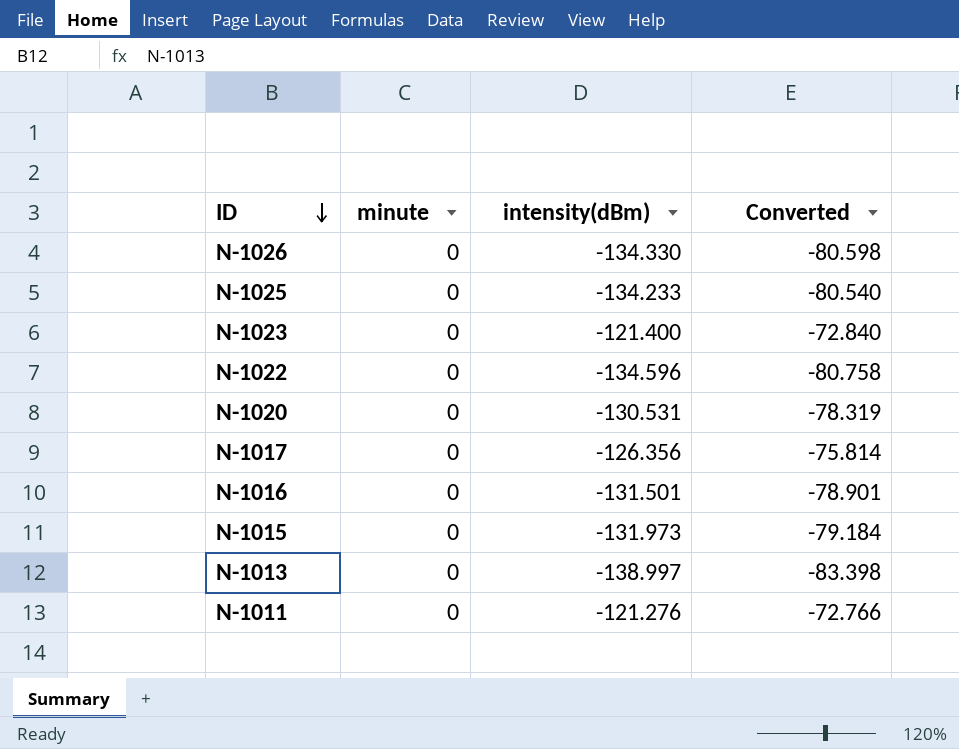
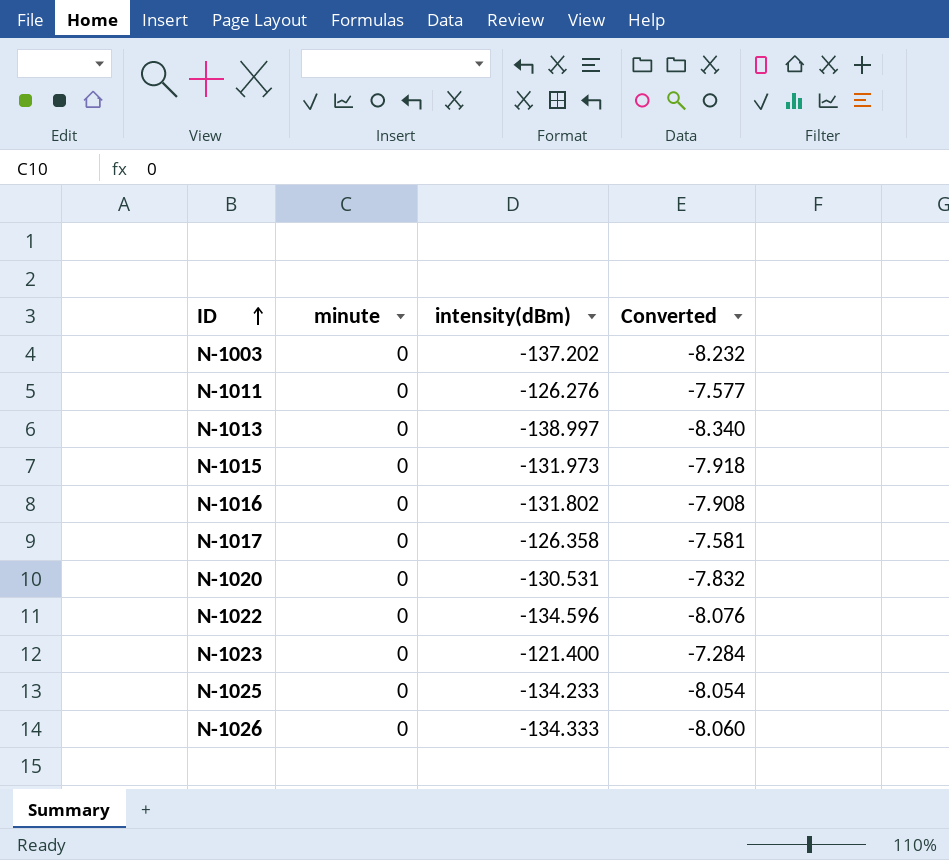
row order: ID descending -> ID ascending
column Converted | formula: [intensity(dBm)] * 0.6 -> [intensity(dBm)] * 0.06
row N-1003: none -> 0 | -137.202 | -8.232
N-1011 | intensity(dBm): -121.276 -> -126.276
N-1016 | intensity(dBm): -131.501 -> -131.802
N-1017 | intensity(dBm): -126.356 -> -126.358
N-1026 | intensity(dBm): -134.330 -> -134.333

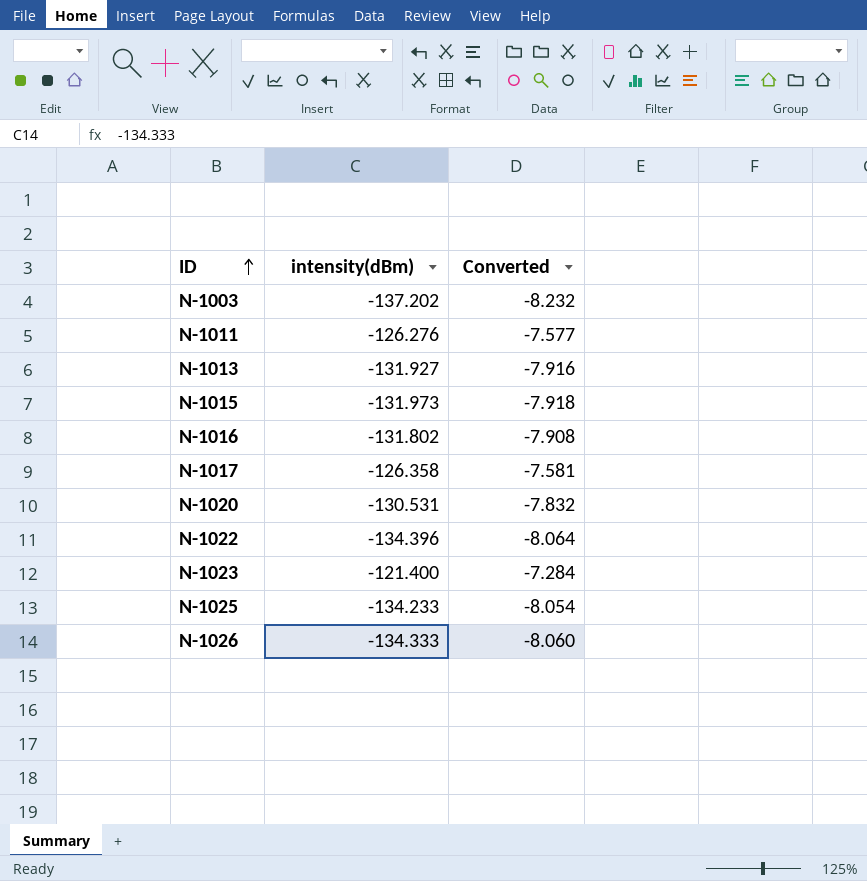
column minute | position: 2 -> none
N-1013 | intensity(dBm): -138.997 -> -131.927
N-1013 | Converted: -8.340 -> -7.916
N-1022 | intensity(dBm): -134.596 -> -134.396
N-1022 | Converted: -8.076 -> -8.064

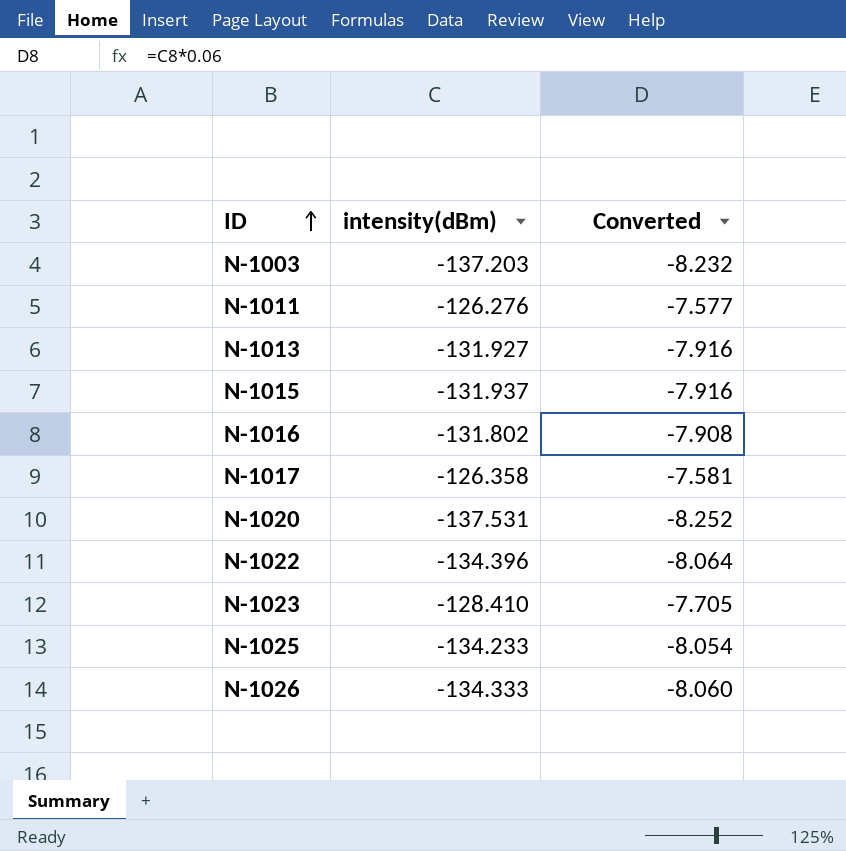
N-1003 | intensity(dBm): -137.202 -> -137.203
N-1015 | intensity(dBm): -131.973 -> -131.937
N-1015 | Converted: -7.918 -> -7.916
N-1020 | intensity(dBm): -130.531 -> -137.531
N-1020 | Converted: -7.832 -> -8.252
N-1023 | intensity(dBm): -121.400 -> -128.410
N-1023 | Converted: -7.284 -> -7.705

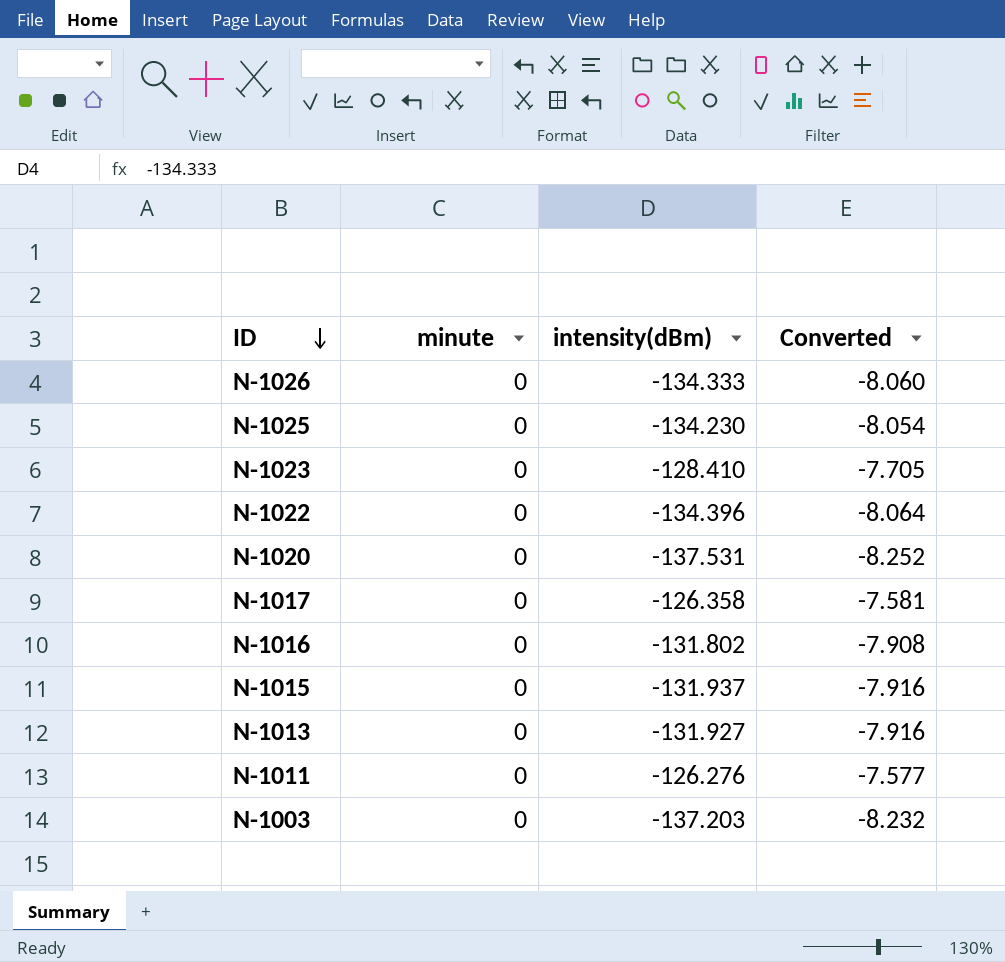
row order: ID ascending -> ID descending
column minute | position: none -> 2
N-1025 | intensity(dBm): -134.233 -> -134.230

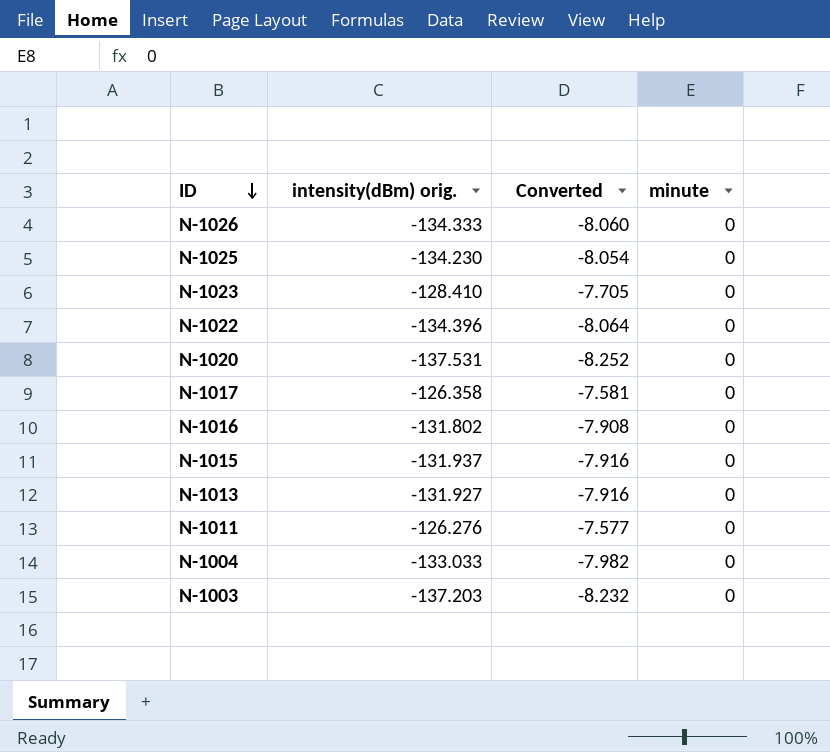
column name: intensity(dBm) -> intensity(dBm) orig.
column minute | position: 2 -> 4
row N-1004: none -> -133.033 | -7.982 | 0

